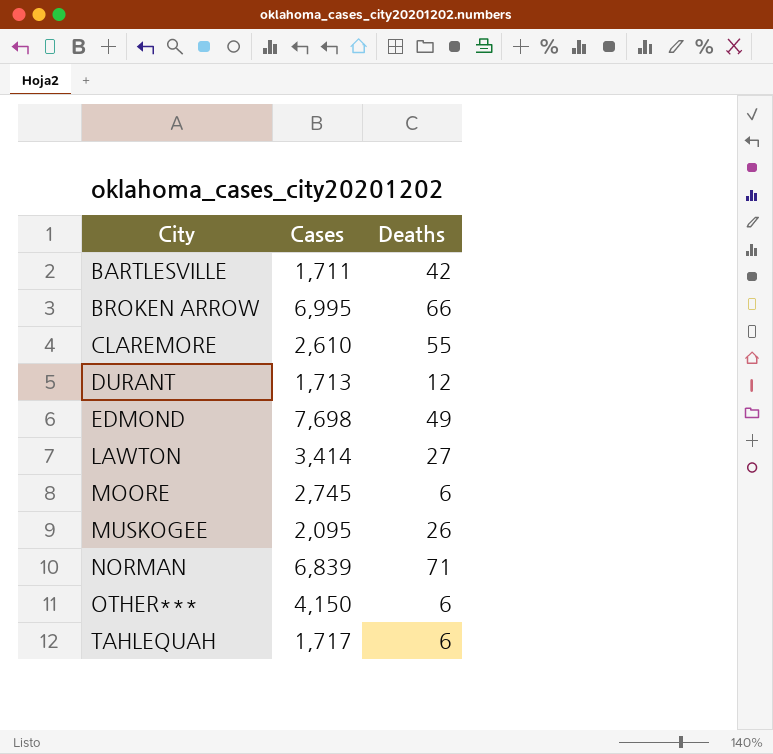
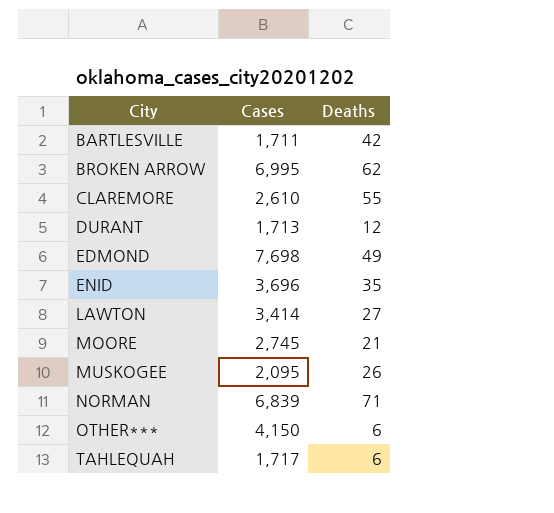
BROKEN ARROW | Deaths: 66 -> 62
row ENID: none -> 3,696 | 35
MOORE | Deaths: 6 -> 21

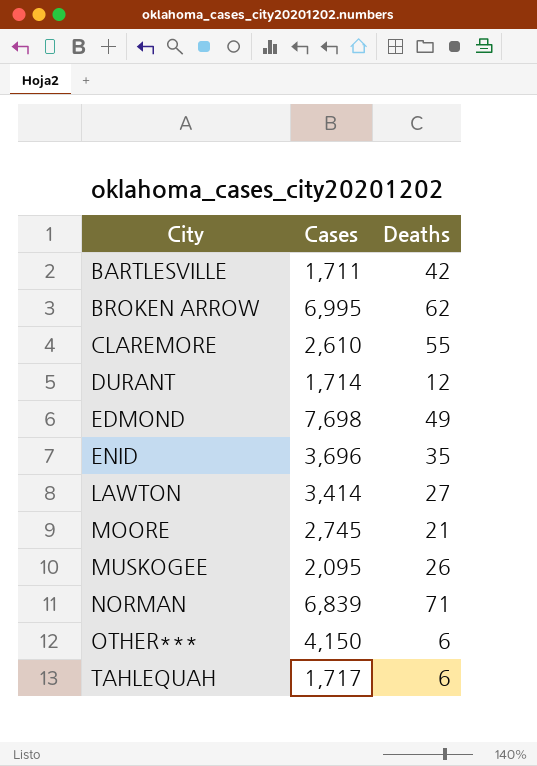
DURANT | Cases: 1,713 -> 1,714

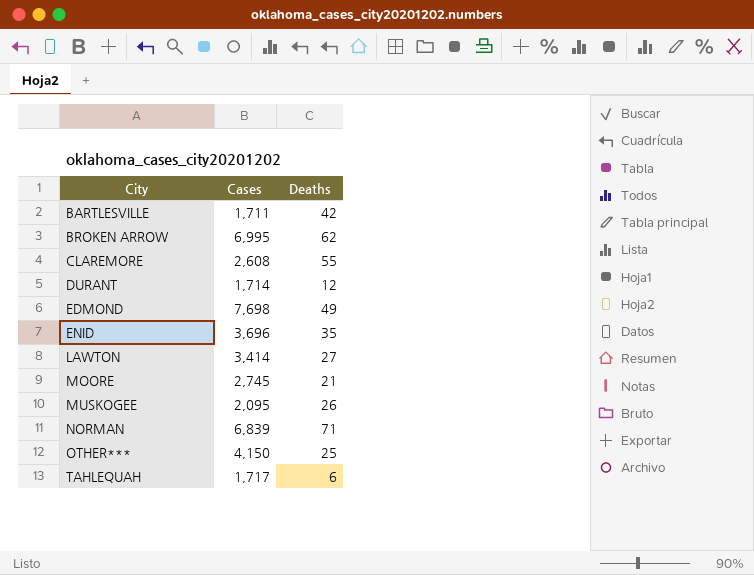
CLAREMORE | Cases: 2,610 -> 2,608
OTHER*** | Deaths: 6 -> 25

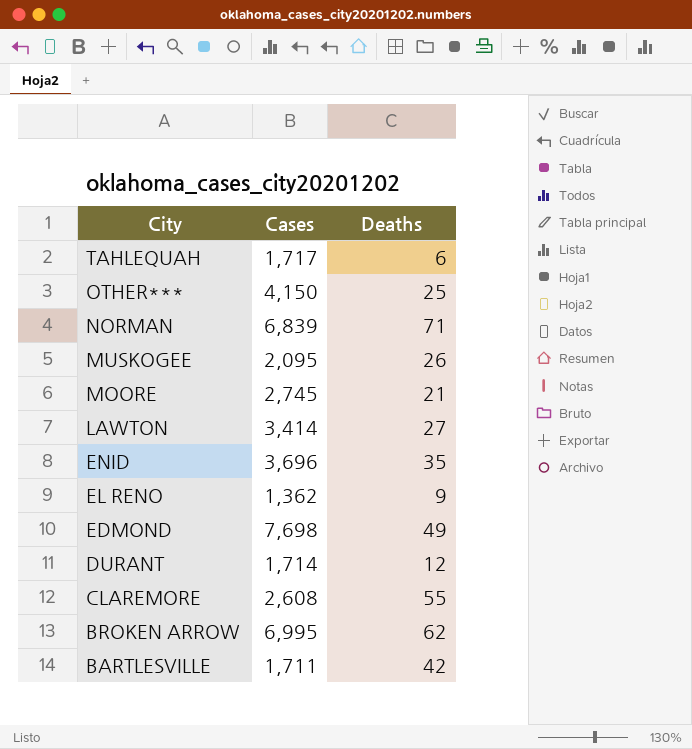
row order: City ascending -> City descending
row EL RENO: none -> 1,362 | 9

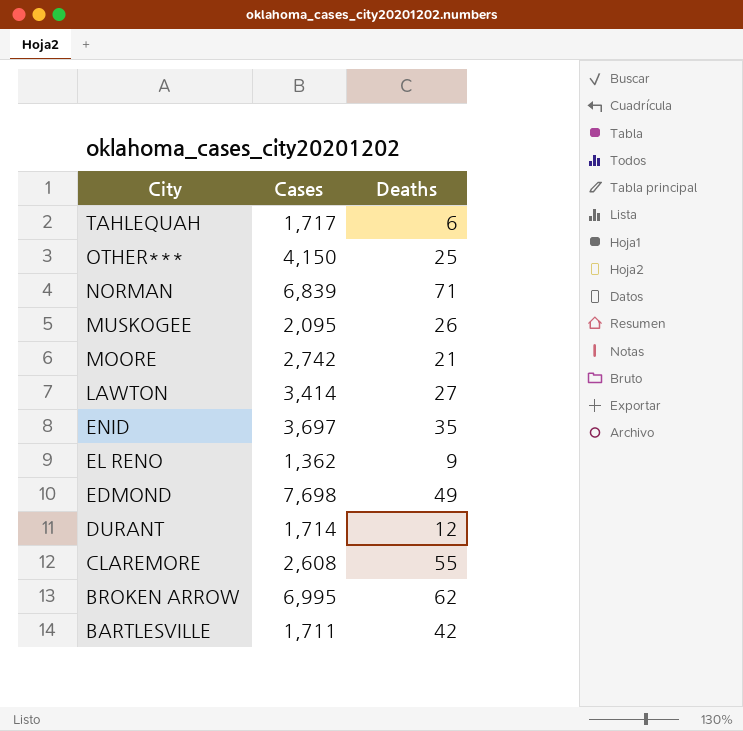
MOORE | Cases: 2,745 -> 2,742
ENID | Cases: 3,696 -> 3,697

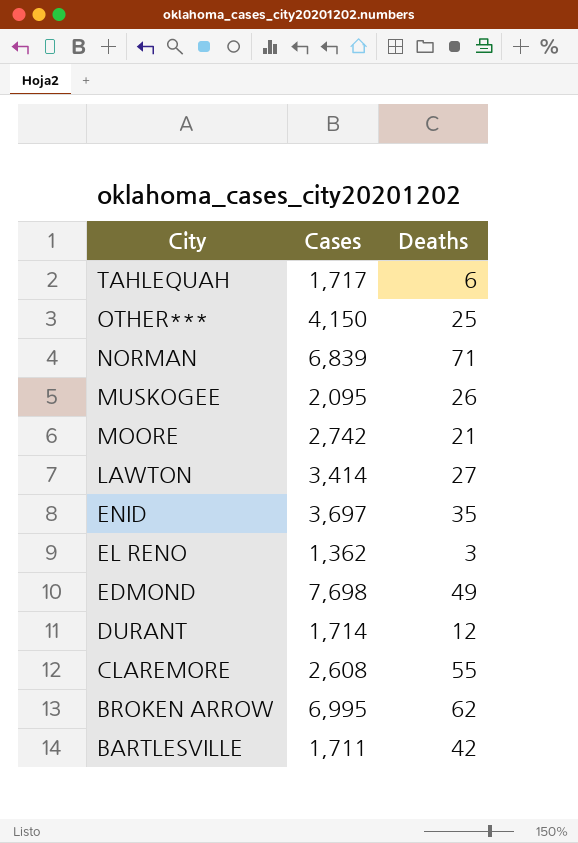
EL RENO | Deaths: 9 -> 3

